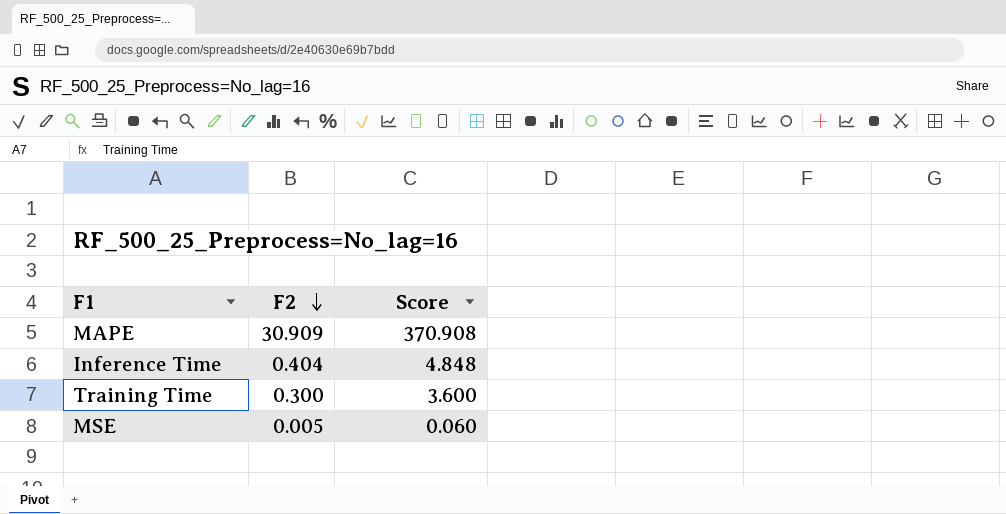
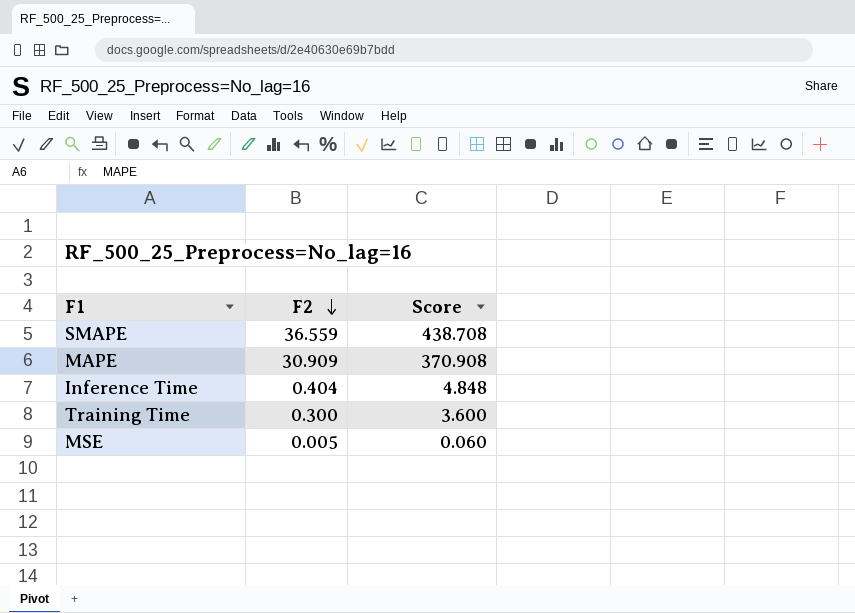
row SMAPE: none -> 36.559 | 438.708

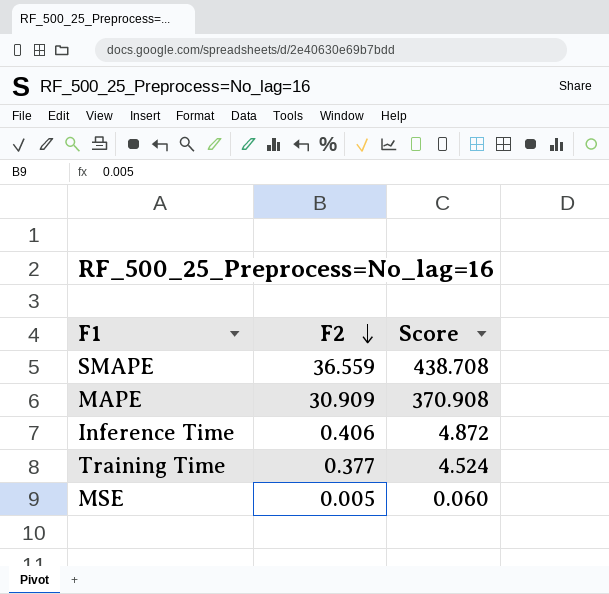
Inference Time | F2: 0.404 -> 0.406
Inference Time | Score: 4.848 -> 4.872
Training Time | F2: 0.300 -> 0.377
Training Time | Score: 3.600 -> 4.524

